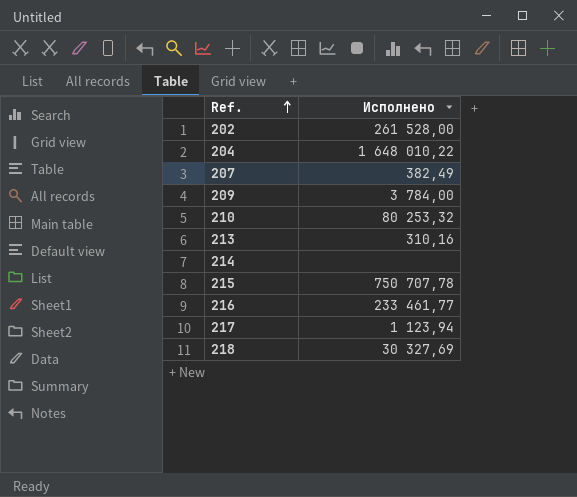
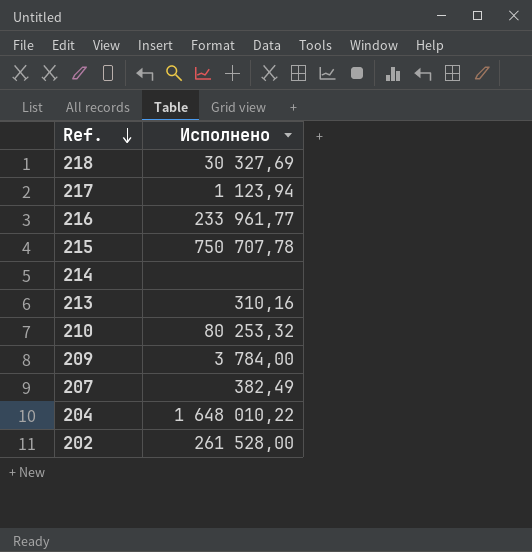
row order: Ref. ascending -> Ref. descending
216 | Исполнено: 233 461,77 -> 233 961,77

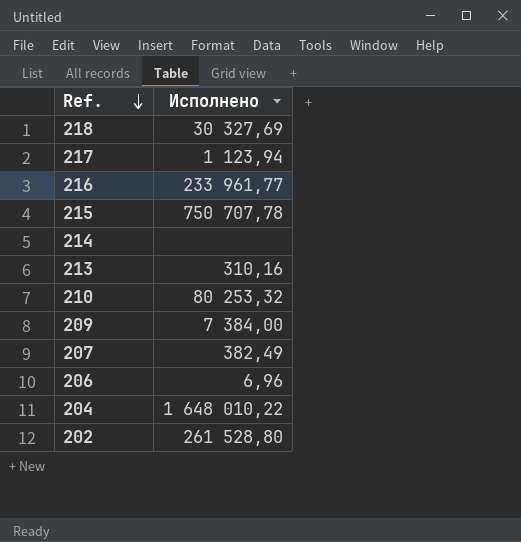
209 | Исполнено: 3 784,00 -> 7 384,00
row 206: none -> 6,96
202 | Исполнено: 261 528,00 -> 261 528,80

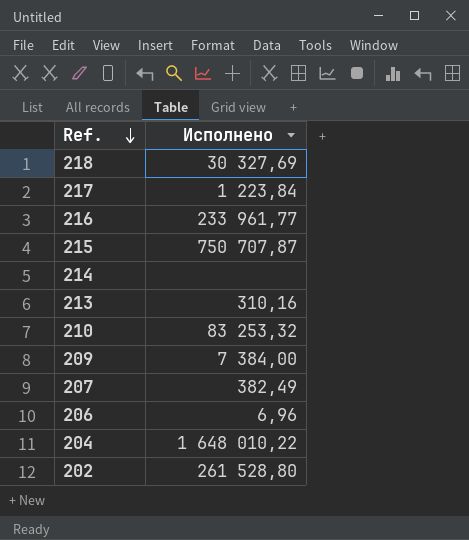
217 | Исполнено: 1 123,94 -> 1 223,84
215 | Исполнено: 750 707,78 -> 750 707,87
210 | Исполнено: 80 253,32 -> 83 253,32

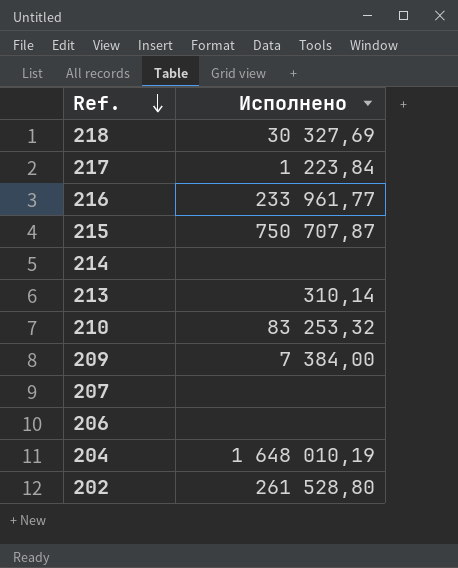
213 | Исполнено: 310,16 -> 310,14
207 | Исполнено: 382,49 -> none
206 | Исполнено: 6,96 -> none
204 | Исполнено: 1 648 010,22 -> 1 648 010,19

